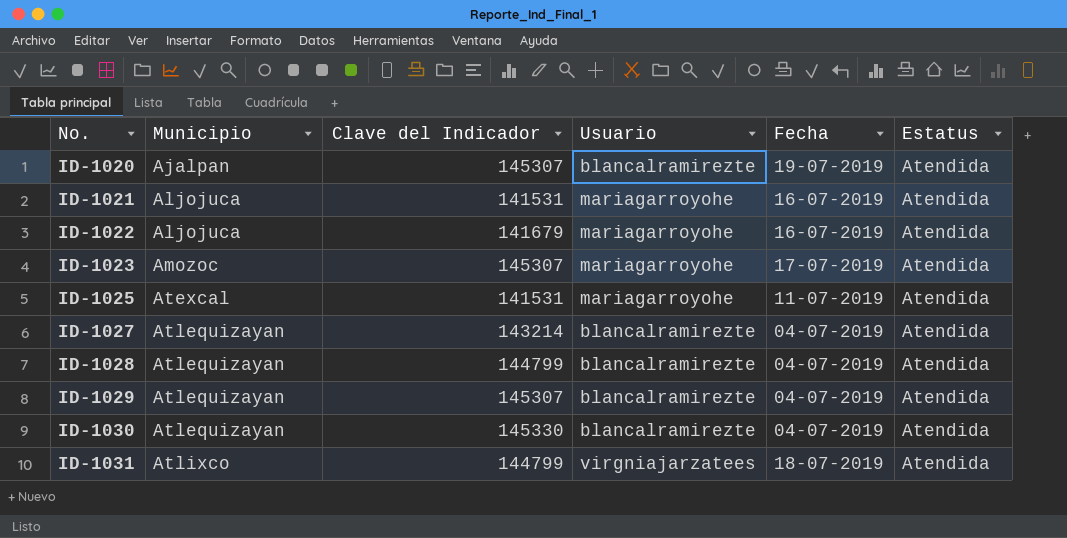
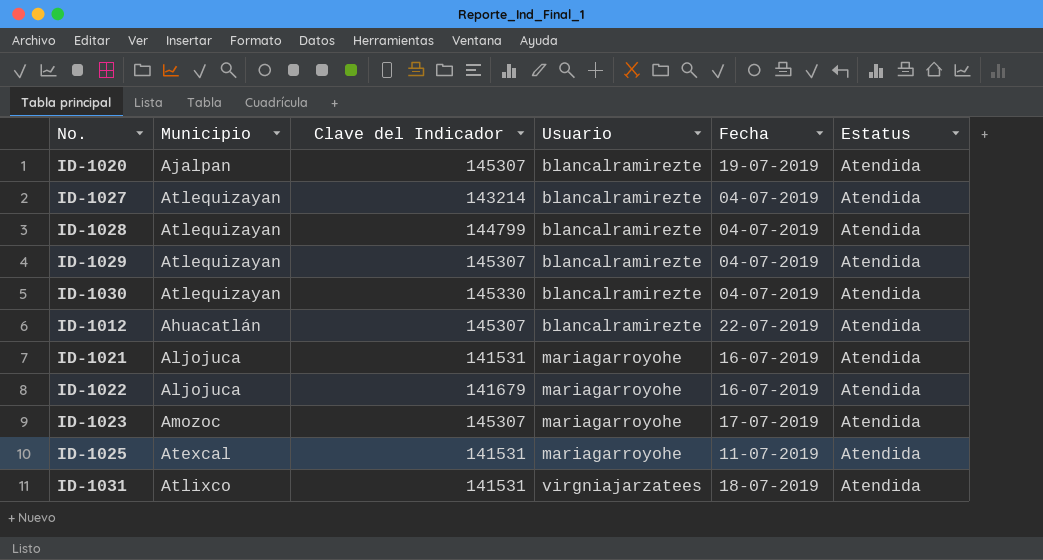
row order: No. ascending -> Usuario ascending
row ID-1012: none -> Ahuacatlán | 145307 | blancalramirezte | 22-07-2019 | Atendida
ID-1031 | Clave del Indicador: 144799 -> 141531

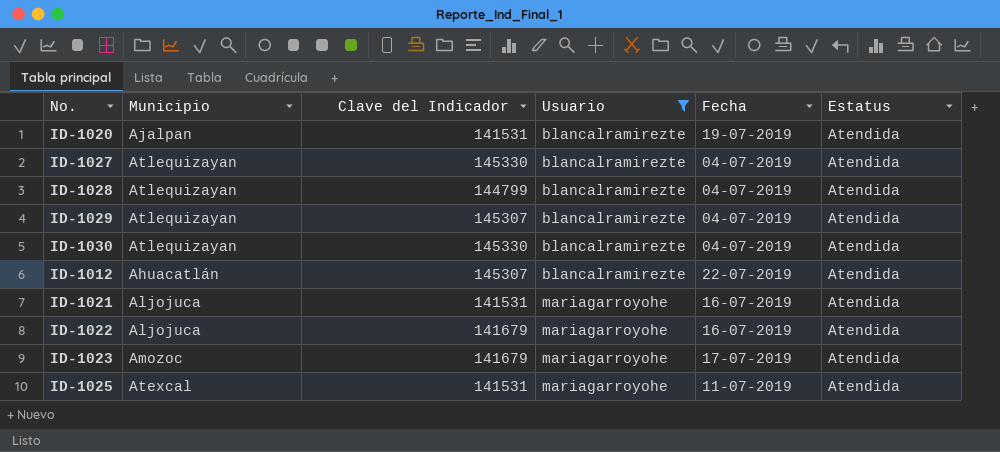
filter: none -> Usuario != virgniajarzatees
ID-1020 | Clave del Indicador: 145307 -> 141531
ID-1027 | Clave del Indicador: 143214 -> 145330
ID-1023 | Clave del Indicador: 145307 -> 141679

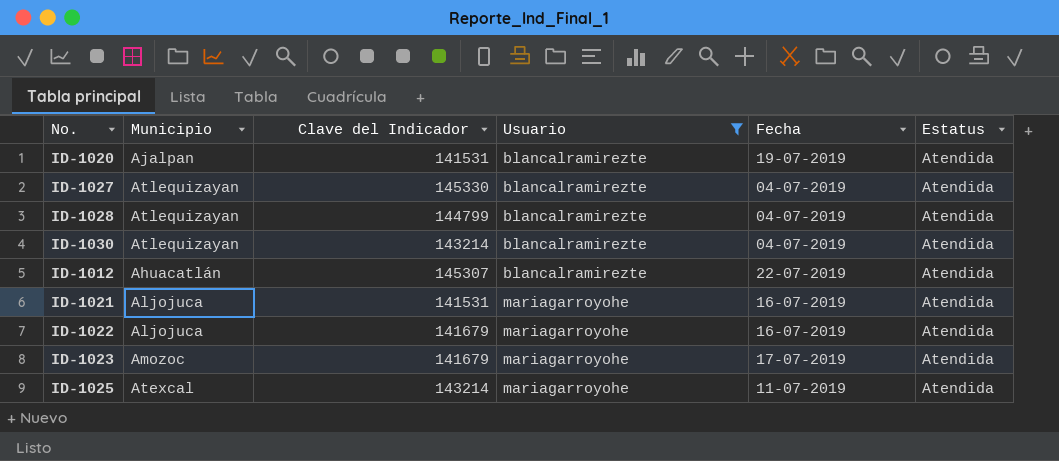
row ID-1029: Atlequizayan | 145307 | blancalramirezte | 04-07-2019 | Atendida -> none
ID-1030 | Clave del Indicador: 145330 -> 143214
ID-1025 | Clave del Indicador: 141531 -> 143214

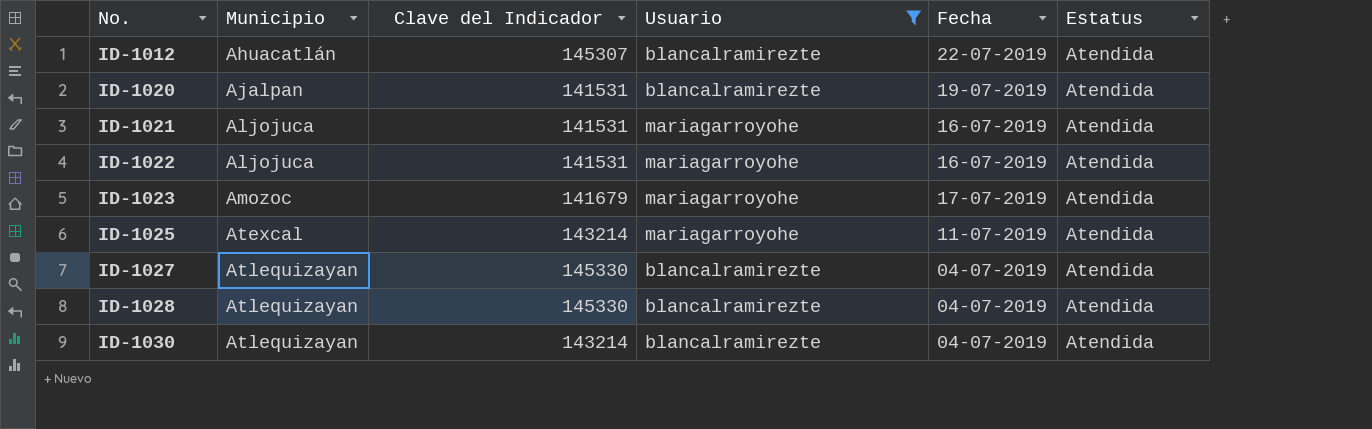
row order: Usuario ascending -> No. ascending
ID-1022 | Clave del Indicador: 141679 -> 141531
ID-1028 | Clave del Indicador: 144799 -> 145330

